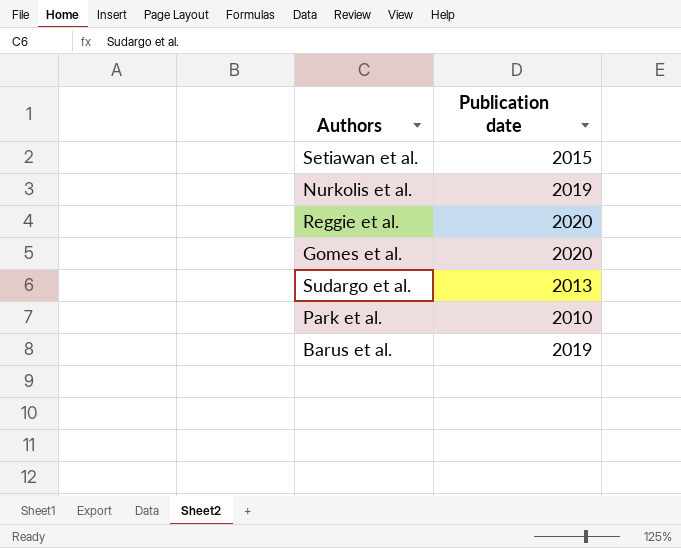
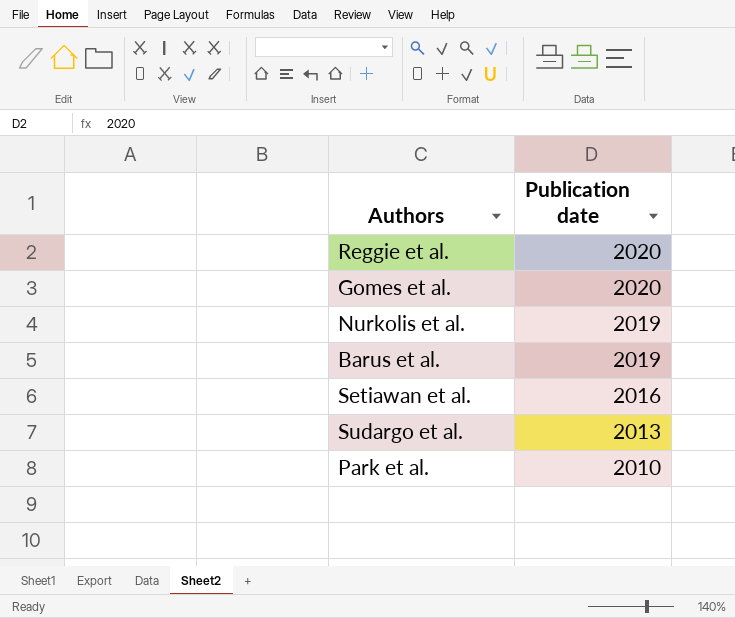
row order: none -> Publication date descending
Setiawan et al. | Publication date: 2015 -> 2016

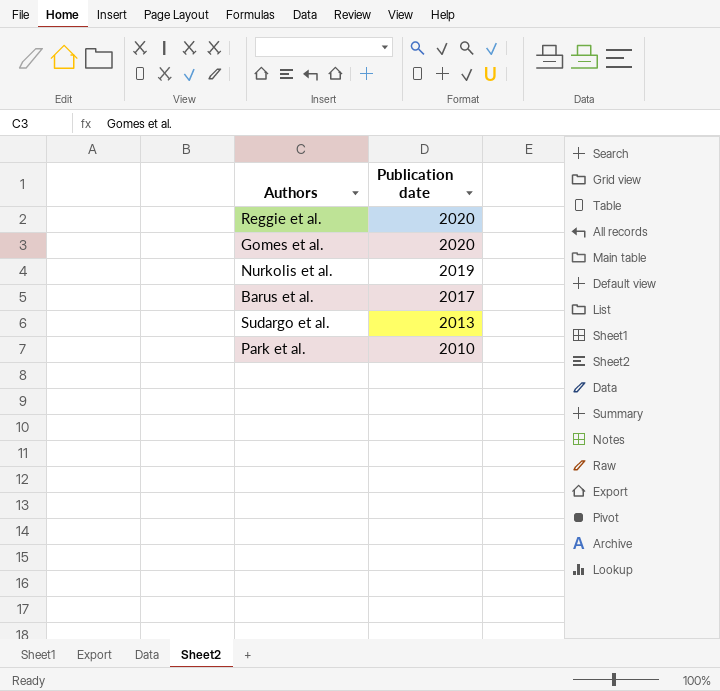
row Setiawan et al.: 2016 -> none
Barus et al. | Publication date: 2019 -> 2017

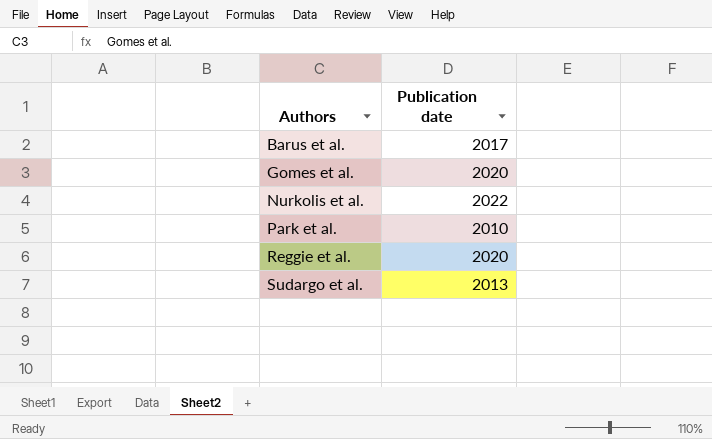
row order: Publication date descending -> Authors ascending
Nurkolis et al. | Publication date: 2019 -> 2022

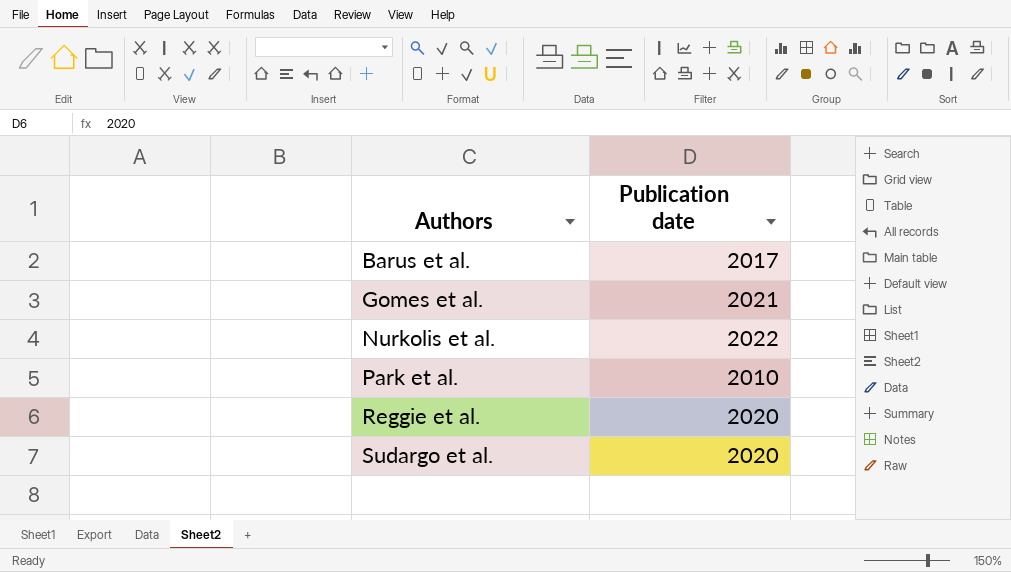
Gomes et al. | Publication date: 2020 -> 2021
Sudargo et al. | Publication date: 2013 -> 2020

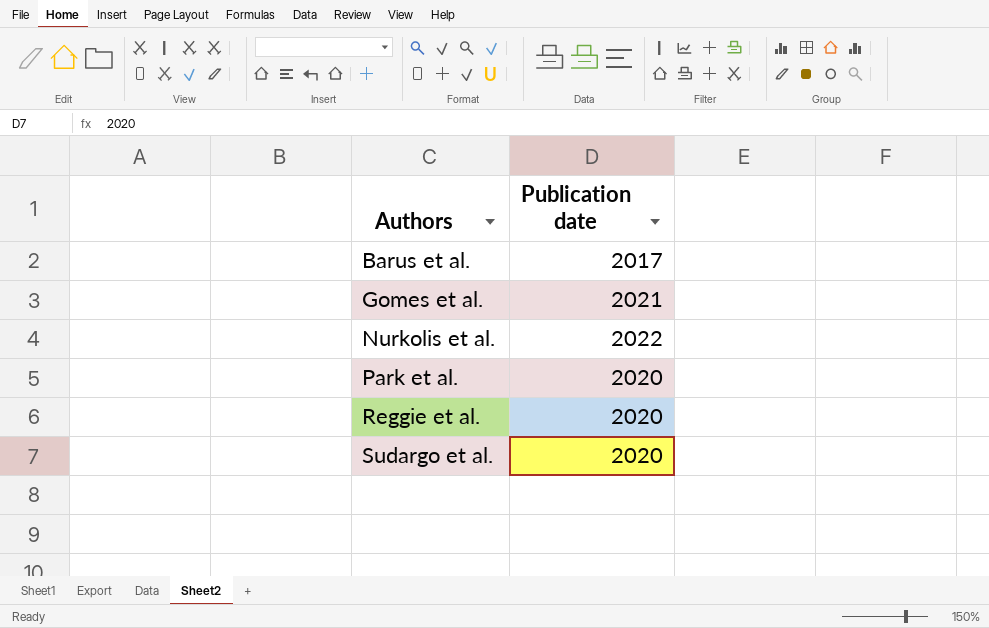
Park et al. | Publication date: 2010 -> 2020

